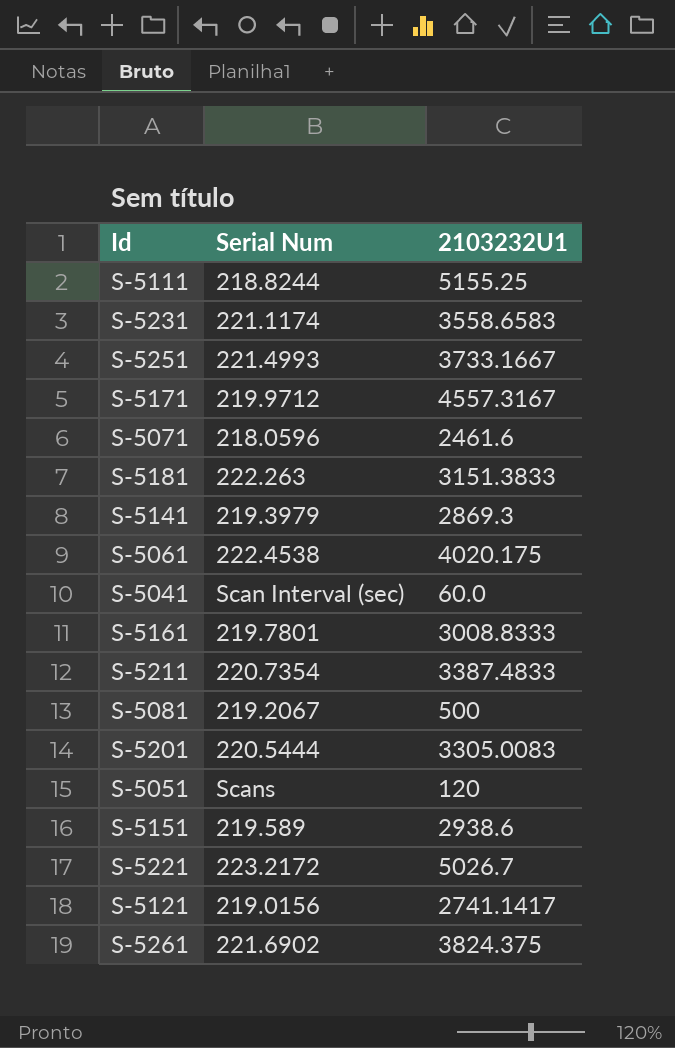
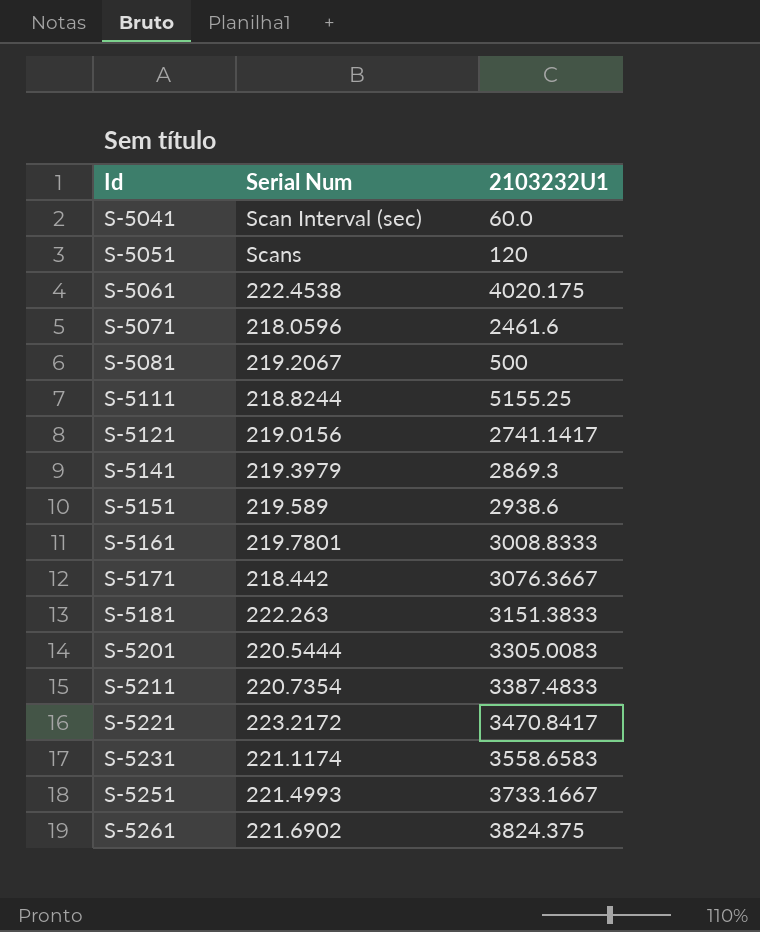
row order: none -> Id ascending
S-5171 | Serial Num: 219.9712 -> 218.442
S-5171 | 2103232U1: 4557.3167 -> 3076.3667
S-5221 | 2103232U1: 5026.7 -> 3470.8417

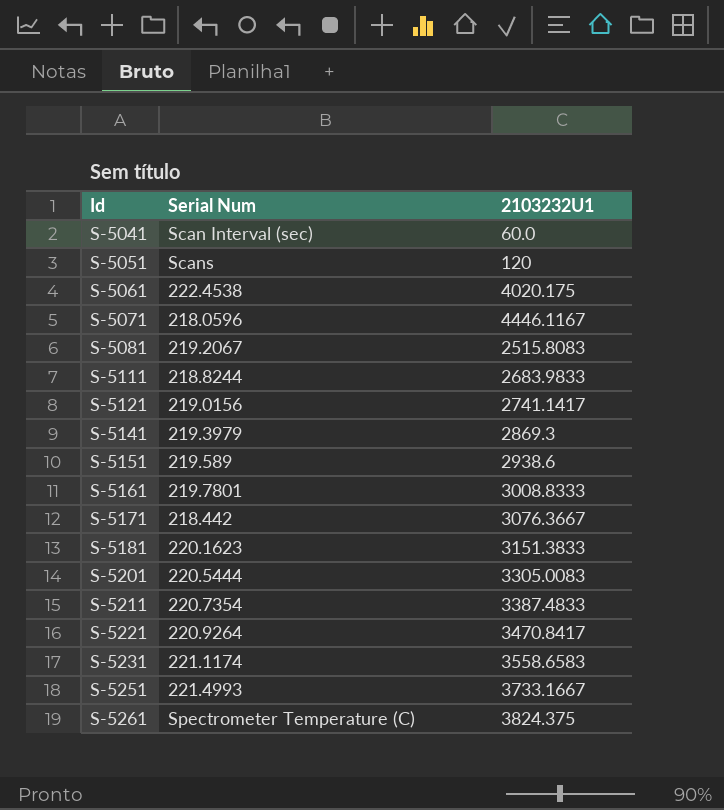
S-5071 | 2103232U1: 2461.6 -> 4446.1167
S-5081 | 2103232U1: 500 -> 2515.8083
S-5111 | 2103232U1: 5155.25 -> 2683.9833
S-5181 | Serial Num: 222.263 -> 220.1623
S-5221 | Serial Num: 223.2172 -> 220.9264
S-5261 | Serial Num: 221.6902 -> Spectrometer Temperature (C)

